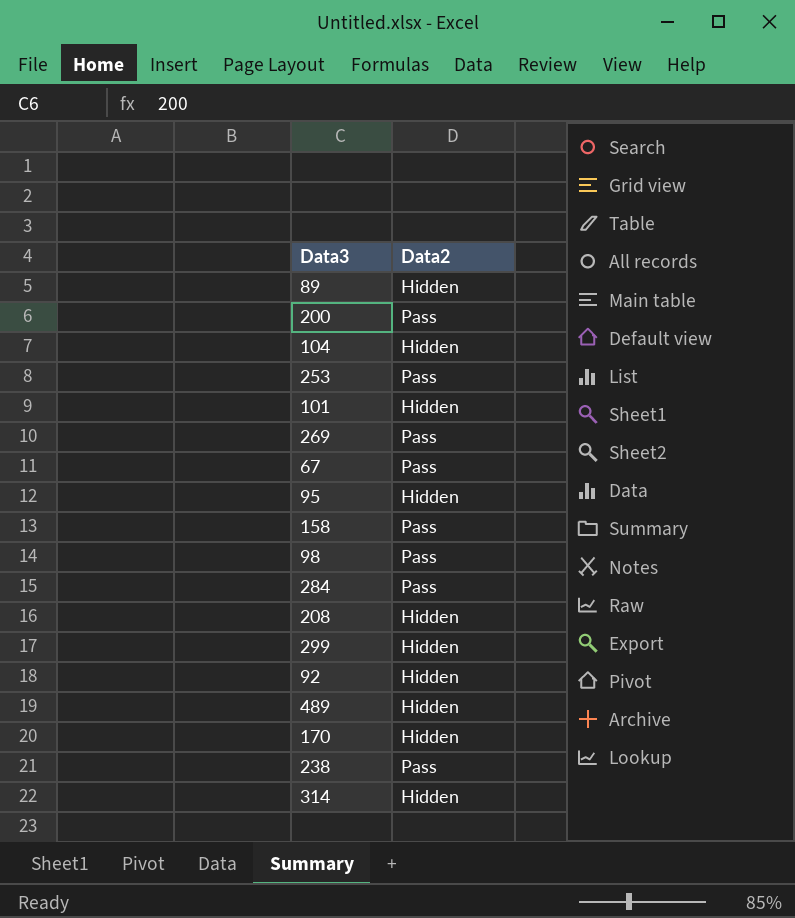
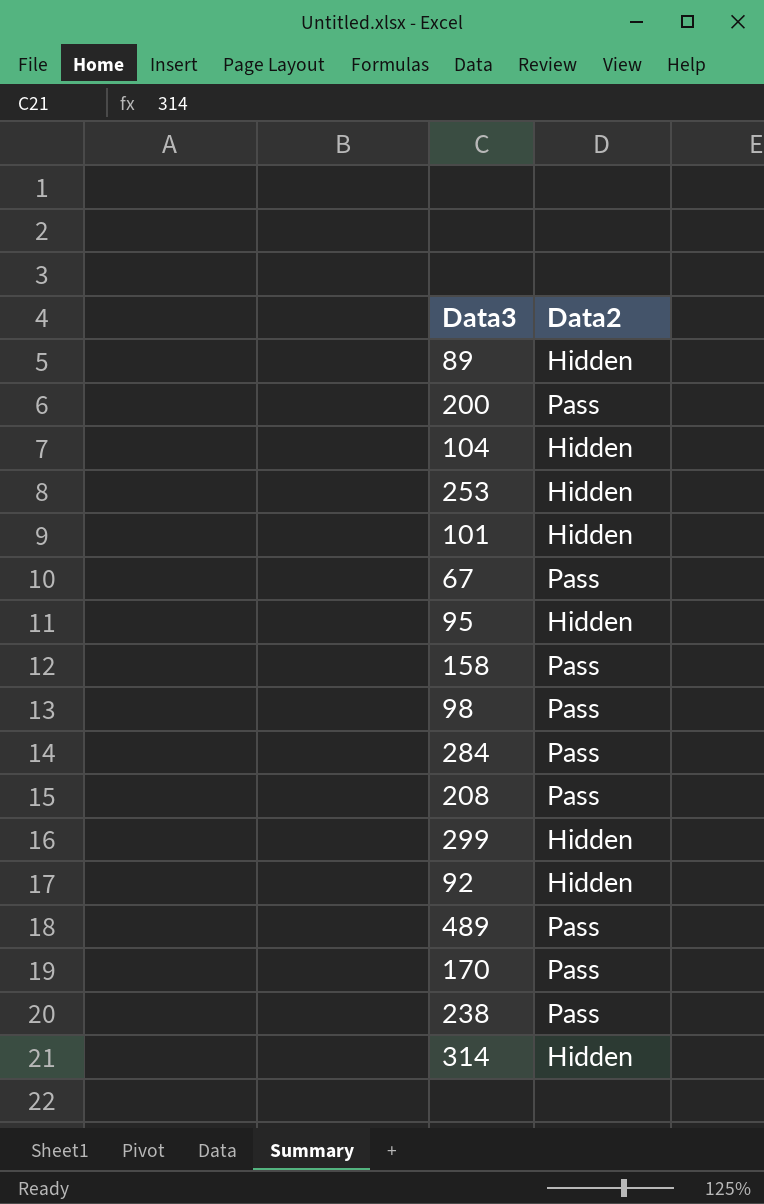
row 269: Pass -> none
253 | Data2: Pass -> Hidden
208 | Data2: Hidden -> Pass
489 | Data2: Hidden -> Pass
170 | Data2: Hidden -> Pass

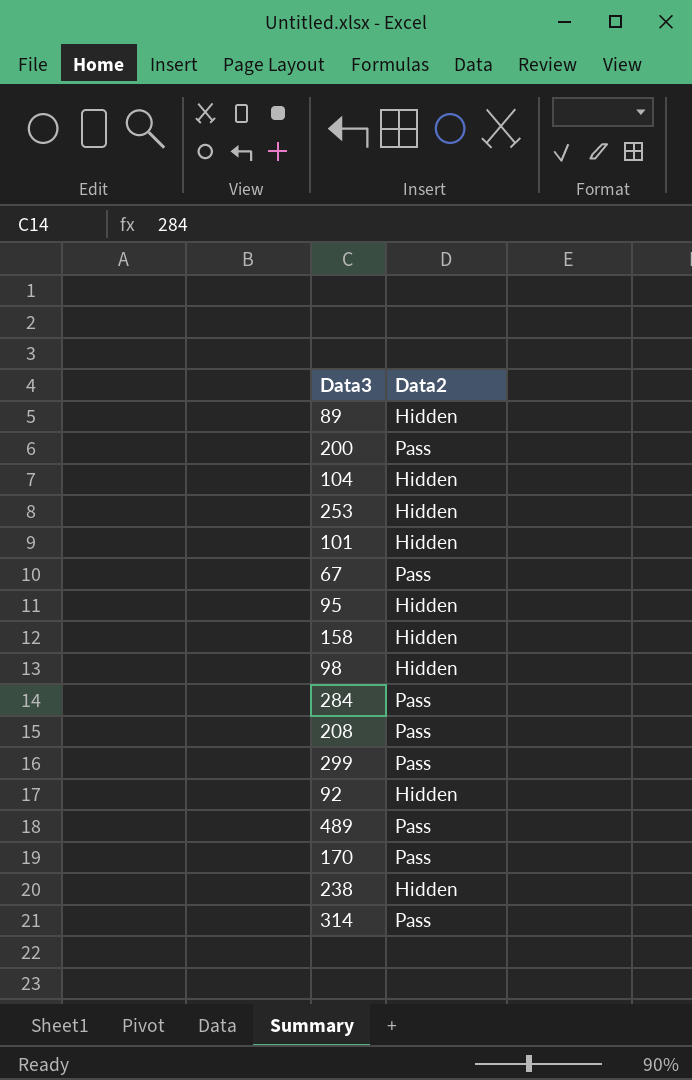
158 | Data2: Pass -> Hidden
98 | Data2: Pass -> Hidden
299 | Data2: Hidden -> Pass
238 | Data2: Pass -> Hidden
314 | Data2: Hidden -> Pass

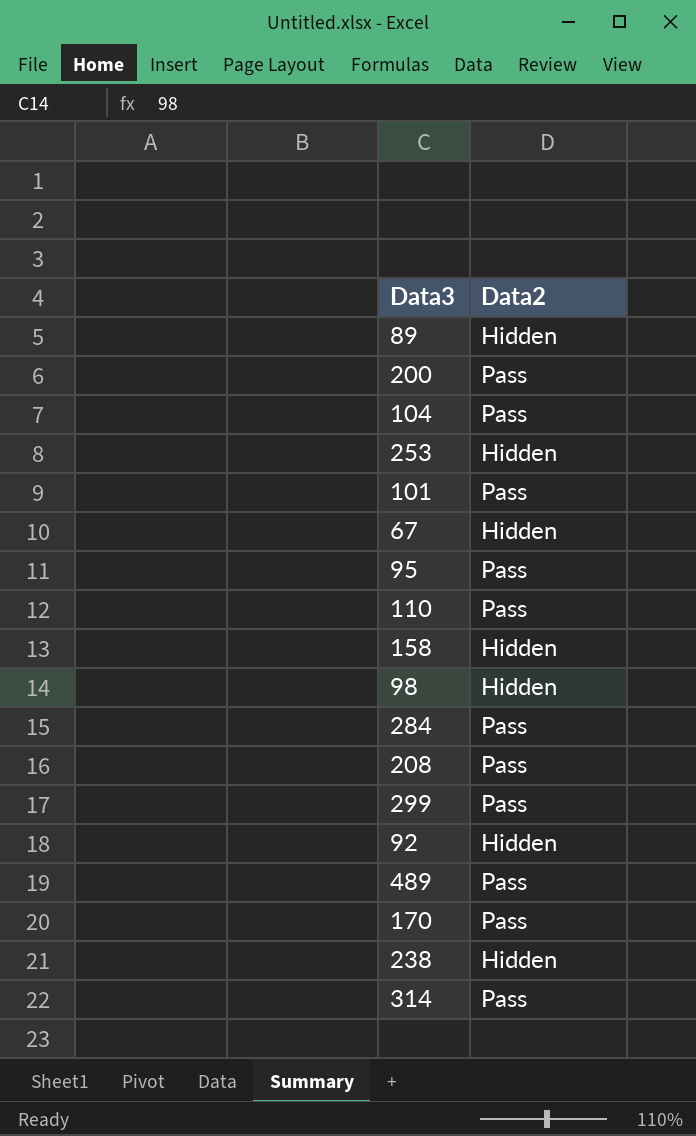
104 | Data2: Hidden -> Pass
101 | Data2: Hidden -> Pass
67 | Data2: Pass -> Hidden
95 | Data2: Hidden -> Pass
row 110: none -> Pass

